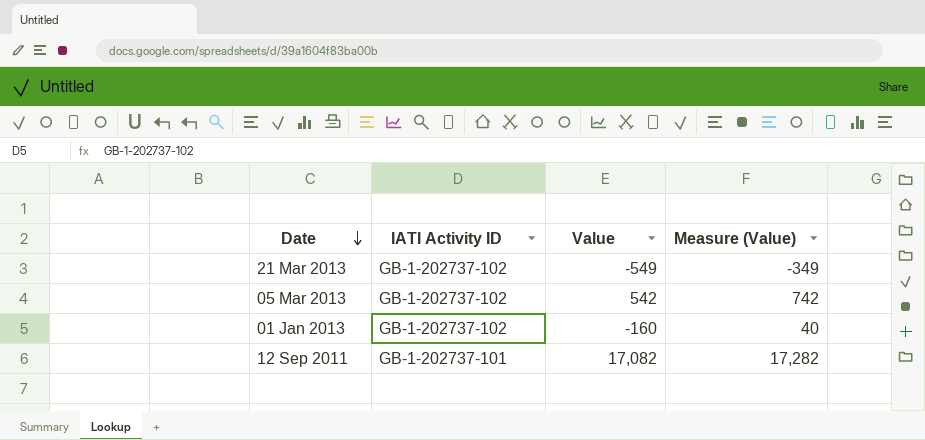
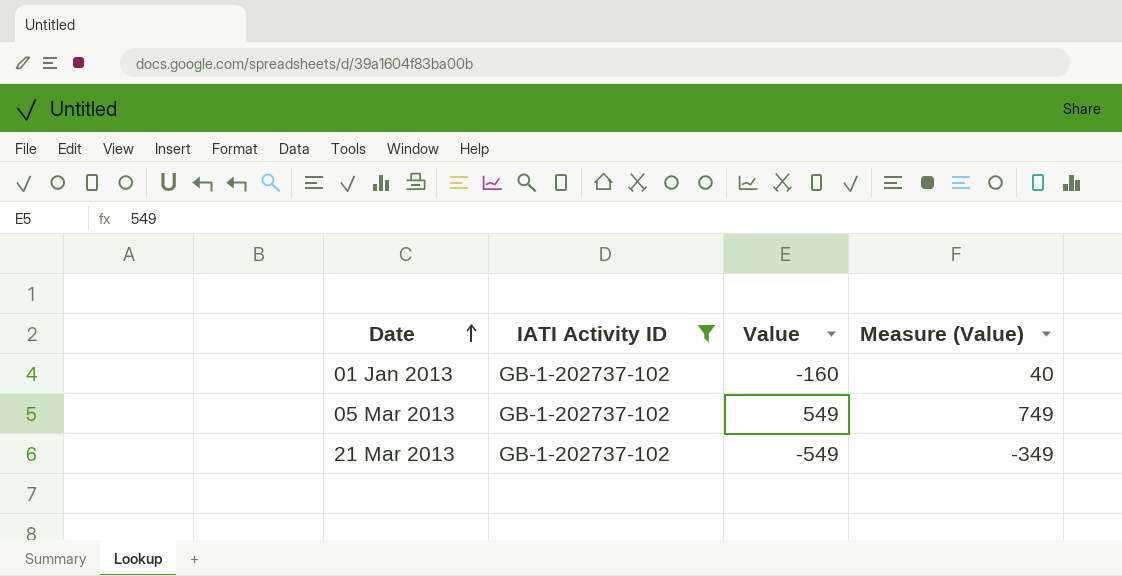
filter: none -> IATI Activity ID = GB-1-202737-102
row order: Date descending -> Date ascending
05 Mar 2013 | Value: 542 -> 549
05 Mar 2013 | Measure (Value): 742 -> 749

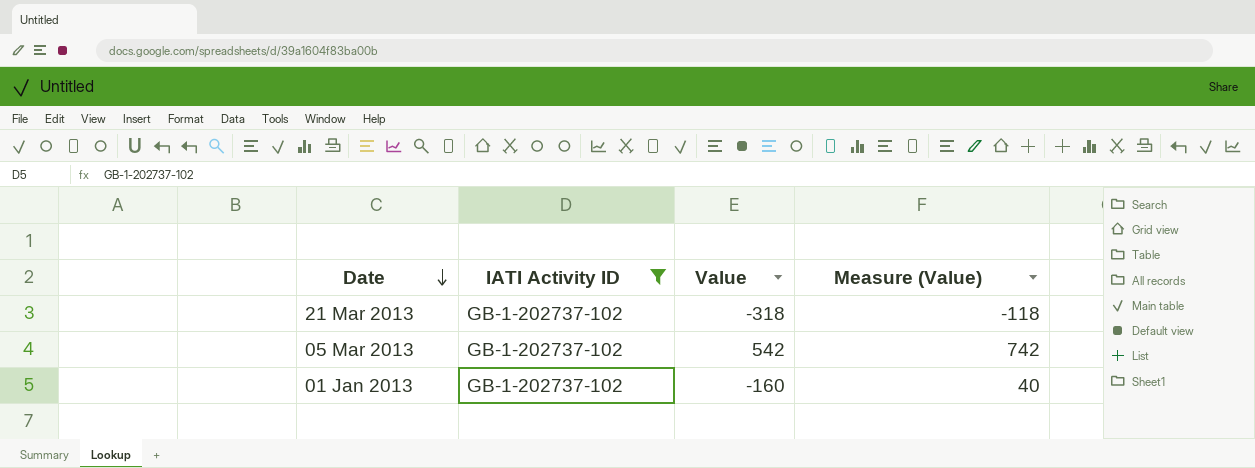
row order: Date ascending -> Date descending
21 Mar 2013 | Value: -549 -> -318
21 Mar 2013 | Measure (Value): -349 -> -118
05 Mar 2013 | Value: 549 -> 542
05 Mar 2013 | Measure (Value): 749 -> 742

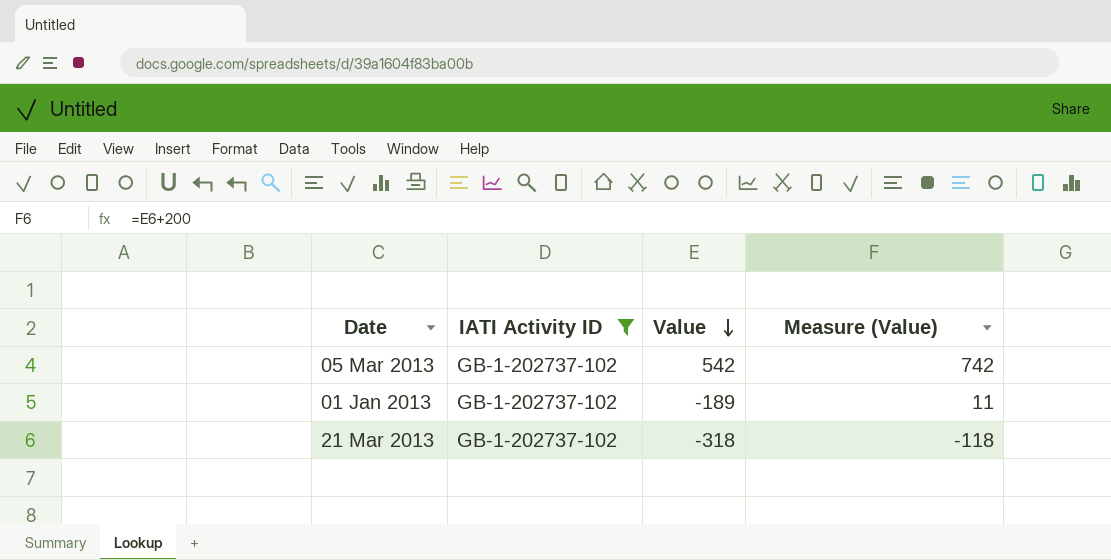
row order: Date descending -> Value descending
01 Jan 2013 | Value: -160 -> -189
01 Jan 2013 | Measure (Value): 40 -> 11

